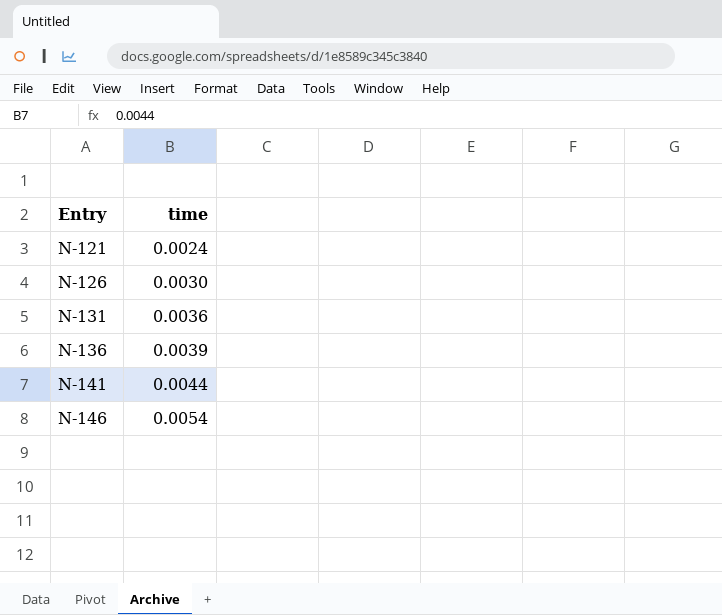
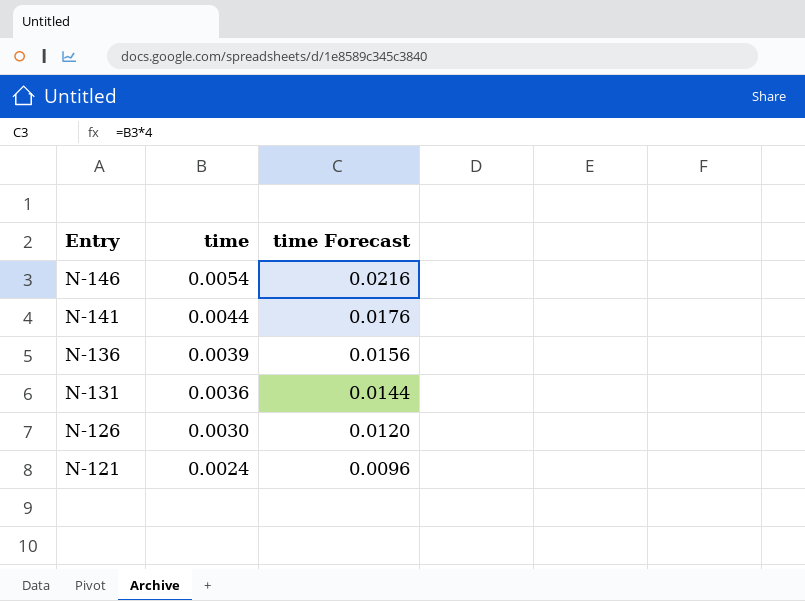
row order: Entry ascending -> Entry descending
column time Forecast | formula: none -> [time] * 4

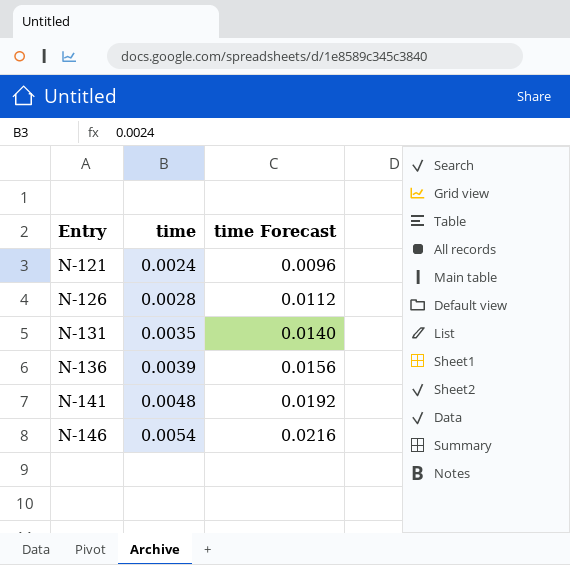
row order: Entry descending -> Entry ascending
N-126 | time: 0.0030 -> 0.0028
N-126 | time Forecast: 0.0120 -> 0.0112
N-131 | time: 0.0036 -> 0.0035
N-131 | time Forecast: 0.0144 -> 0.0140
N-141 | time: 0.0044 -> 0.0048
N-141 | time Forecast: 0.0176 -> 0.0192

